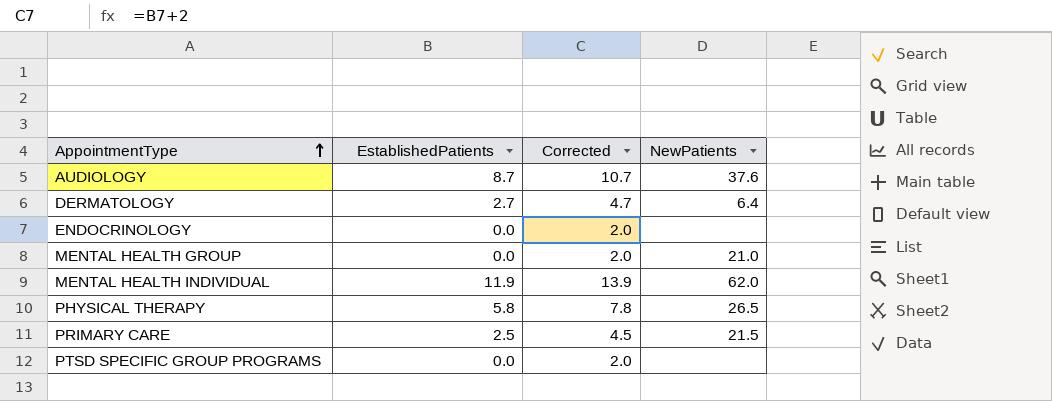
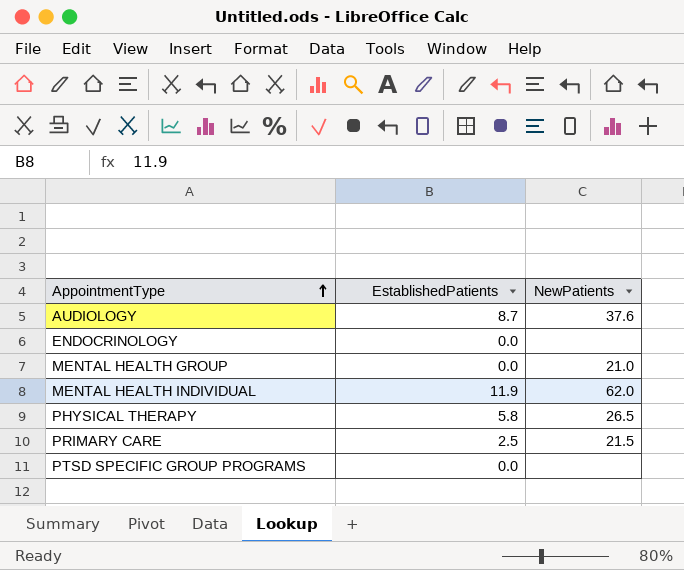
column Corrected | formula: [EstablishedPatients] + 2 -> none
row DERMATOLOGY: 2.7 | 4.7 | 6.4 -> none

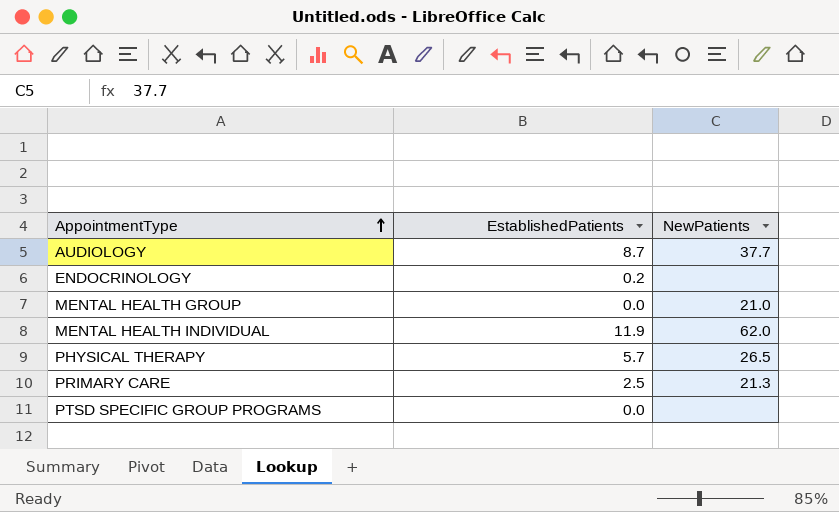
AUDIOLOGY | NewPatients: 37.6 -> 37.7
ENDOCRINOLOGY | EstablishedPatients: 0.0 -> 0.2
PHYSICAL THERAPY | EstablishedPatients: 5.8 -> 5.7
PRIMARY CARE | NewPatients: 21.5 -> 21.3

